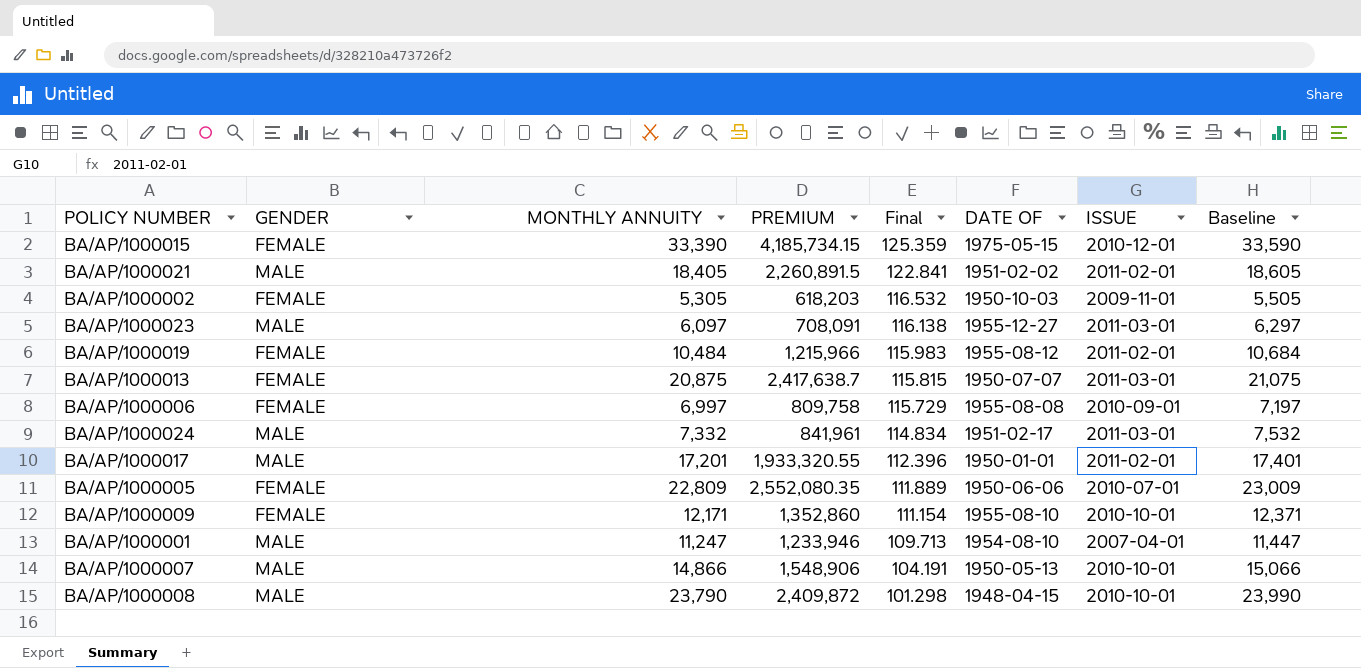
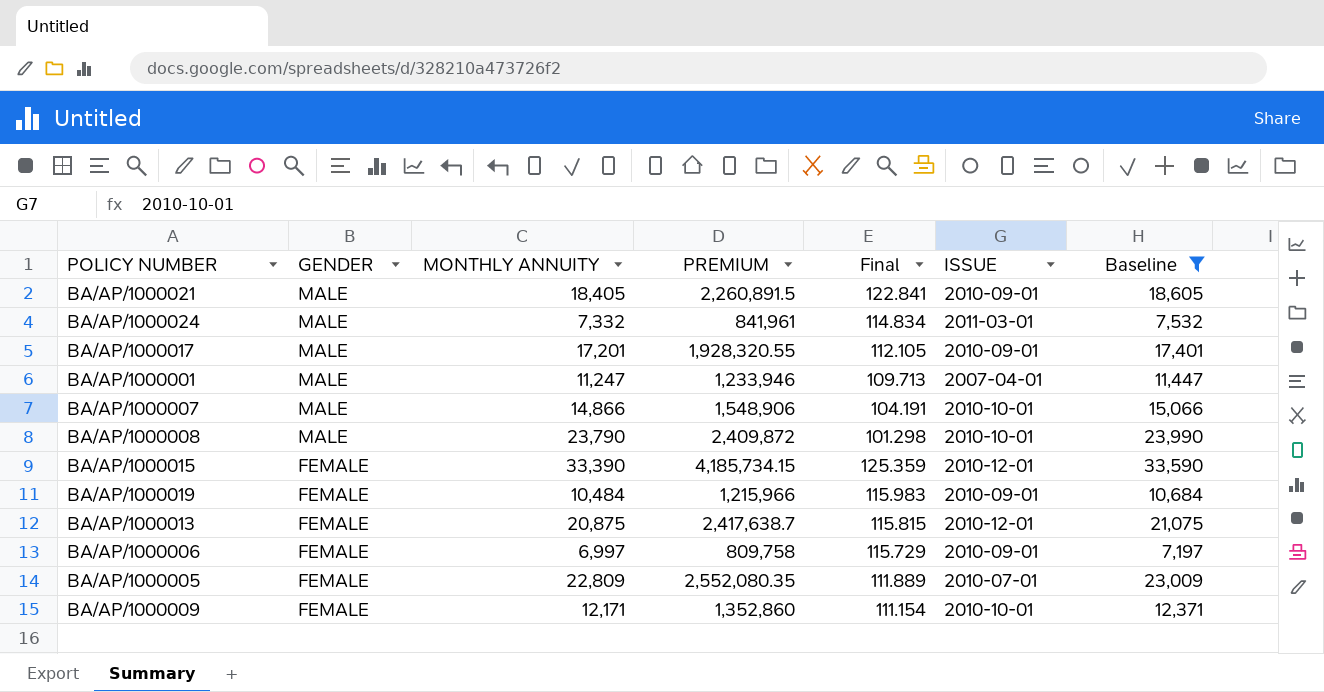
filter: none -> Baseline >= 7,197
row order: Final descending -> GENDER descending
column DATE OF | position: 6 -> none
BA/AP/1000021 | ISSUE: 2011-02-01 -> 2010-09-01
BA/AP/1000017 | PREMIUM: 1,933,320.55 -> 1,928,320.55
BA/AP/1000017 | Final: 112.396 -> 112.105
BA/AP/1000017 | ISSUE: 2011-02-01 -> 2010-09-01
BA/AP/1000019 | ISSUE: 2011-02-01 -> 2010-09-01
BA/AP/1000013 | ISSUE: 2011-03-01 -> 2010-12-01

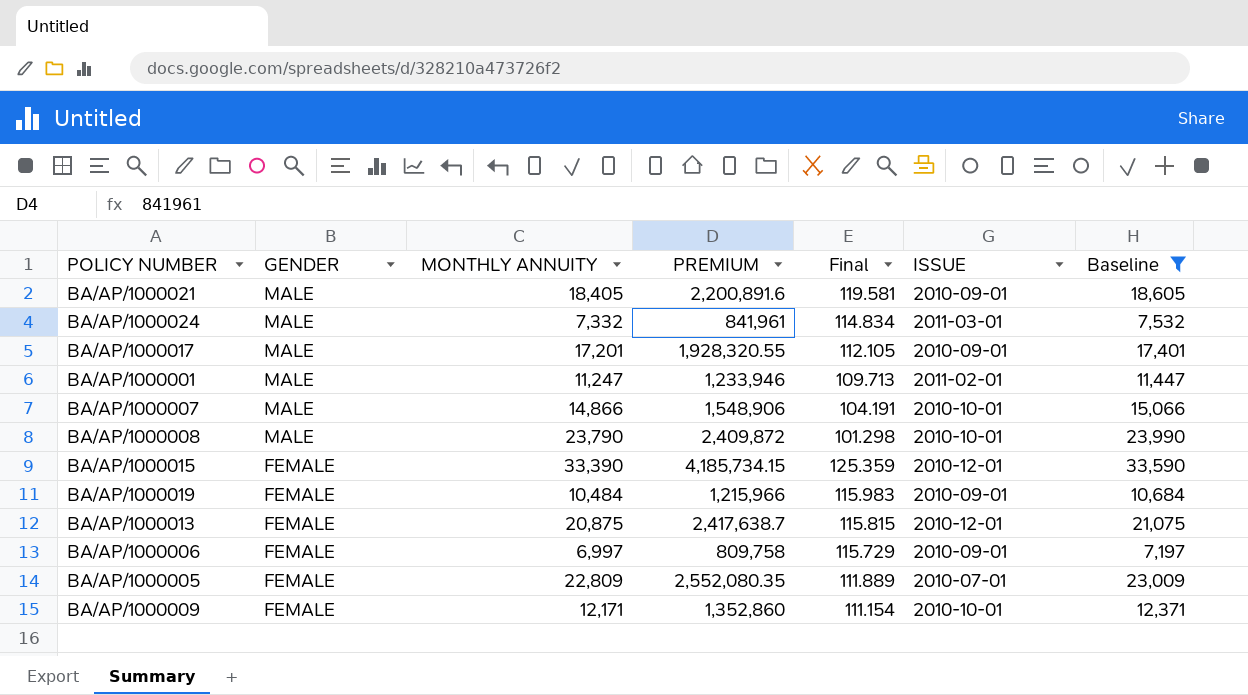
BA/AP/1000021 | PREMIUM: 2,260,891.5 -> 2,200,891.6
BA/AP/1000021 | Final: 122.841 -> 119.581
BA/AP/1000001 | ISSUE: 2007-04-01 -> 2011-02-01

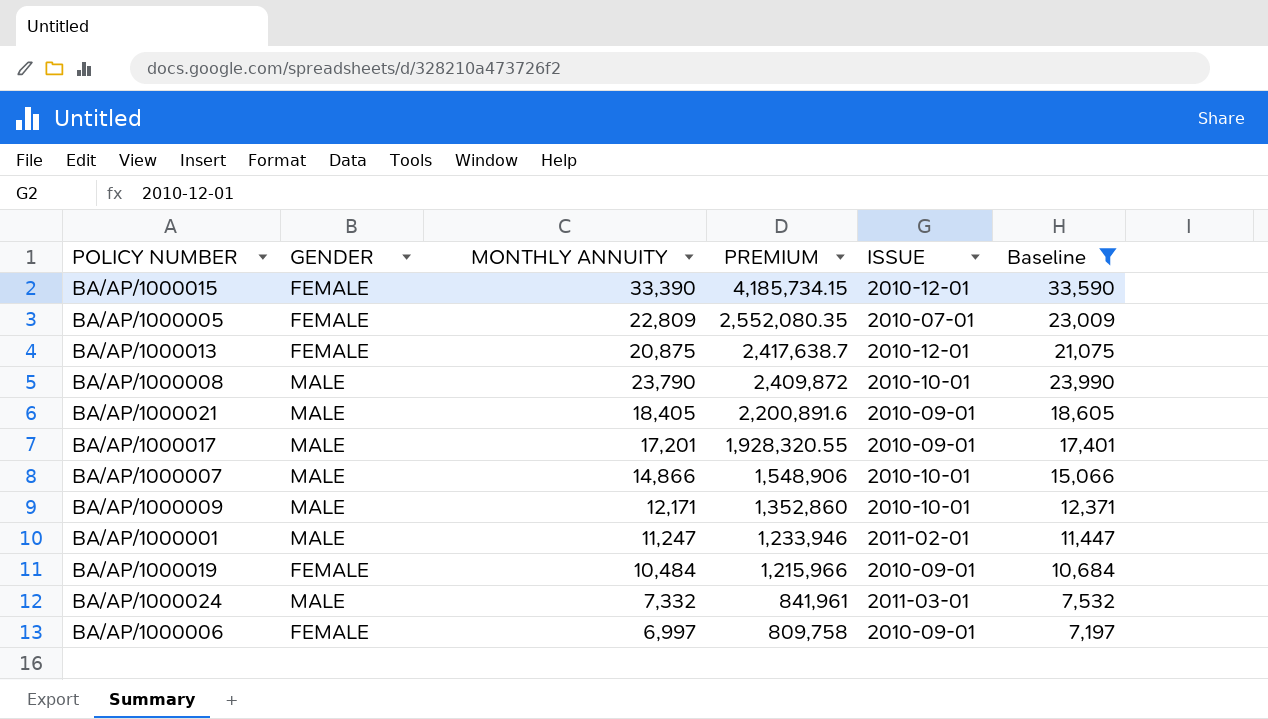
row order: GENDER descending -> PREMIUM descending
column Final | formula: [PREMIUM] / [MONTHLY ANNUITY] -> none
BA/AP/1000009 | GENDER: FEMALE -> MALE

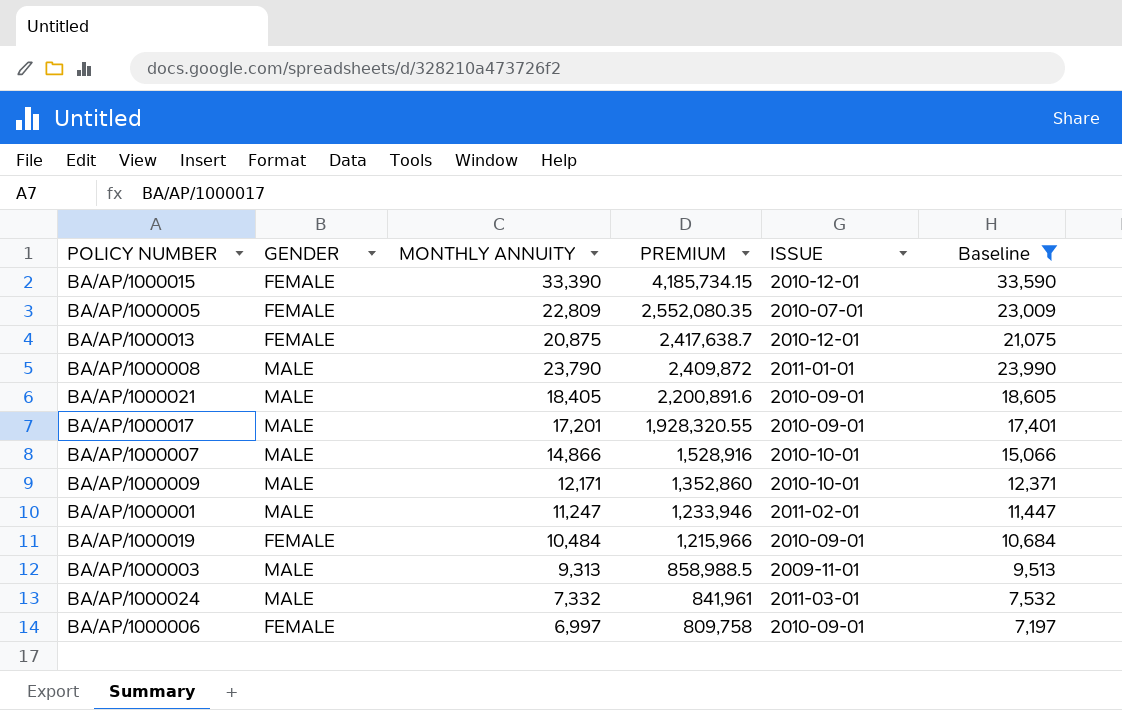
BA/AP/1000008 | ISSUE: 2010-10-01 -> 2011-01-01
BA/AP/1000007 | PREMIUM: 1,548,906 -> 1,528,916
row BA/AP/1000003: none -> MALE | 9,313 | 858,988.5 | 2009-11-01 | 9,513

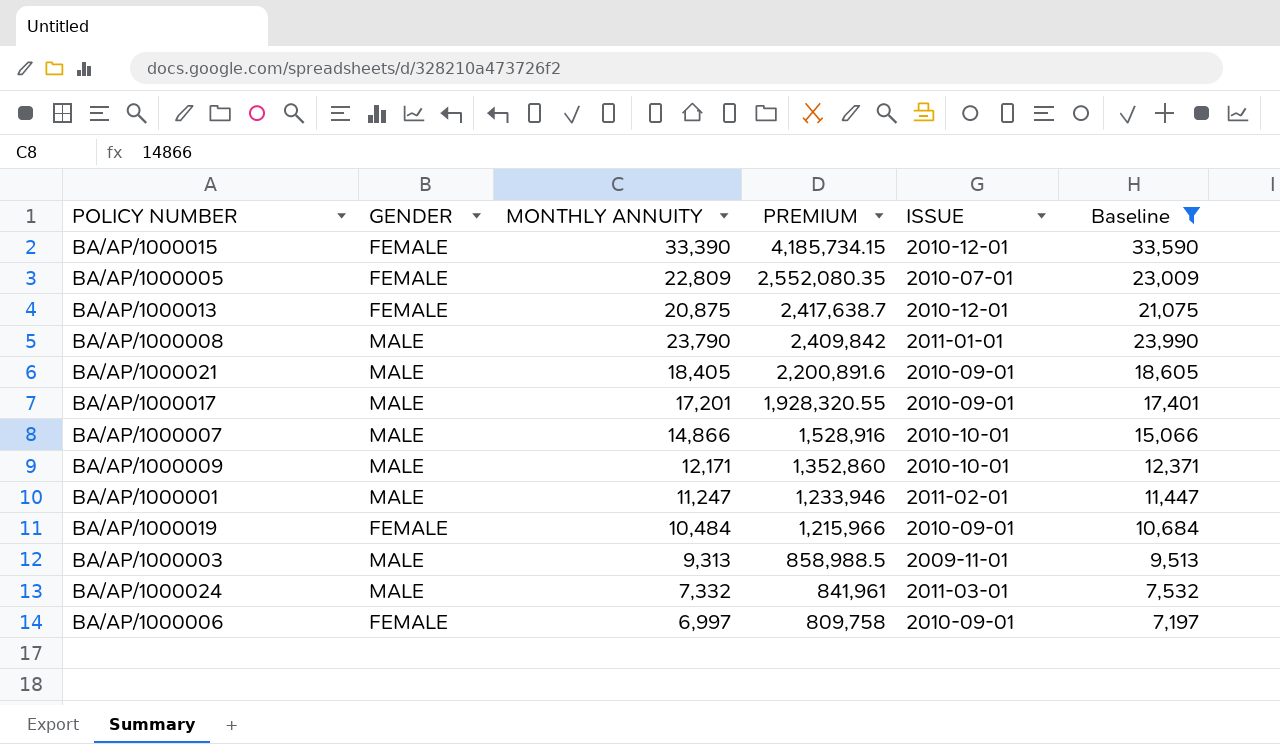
BA/AP/1000008 | PREMIUM: 2,409,872 -> 2,409,842

